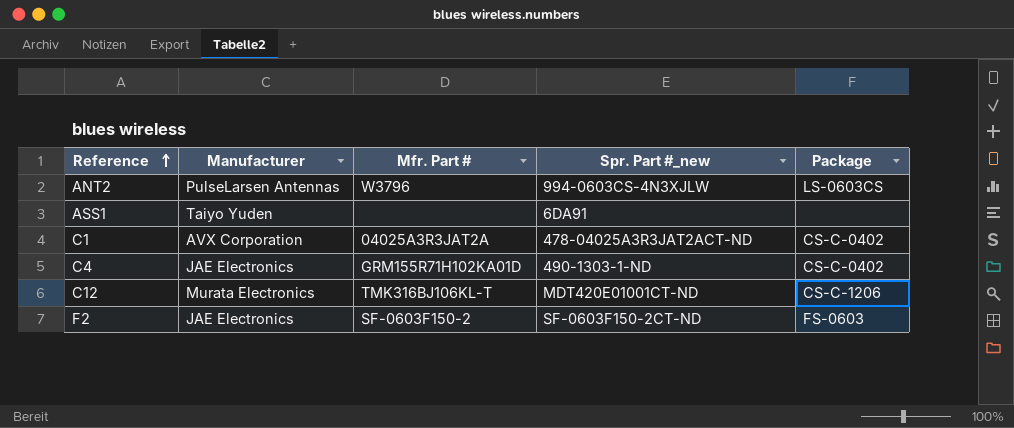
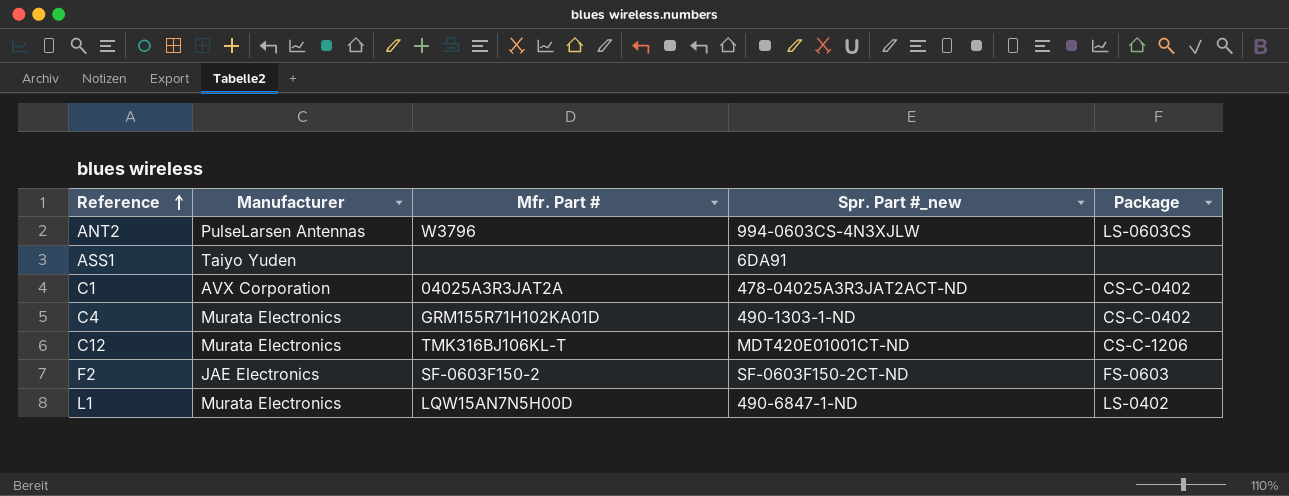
C4 | Manufacturer: JAE Electronics -> Murata Electronics
row L1: none -> Murata Electronics | LQW15AN7N5H00D | 490-6847-1-ND | LS-0402

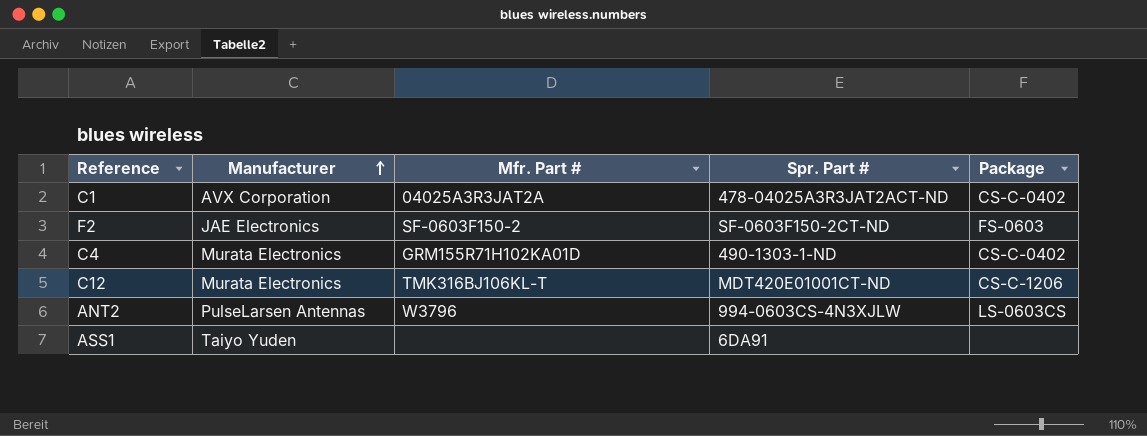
row order: Reference ascending -> Manufacturer ascending
column name: Spr. Part #_new -> Spr. Part #
row L1: Murata Electronics | LQW15AN7N5H00D | 490-6847-1-ND | LS-0402 -> none

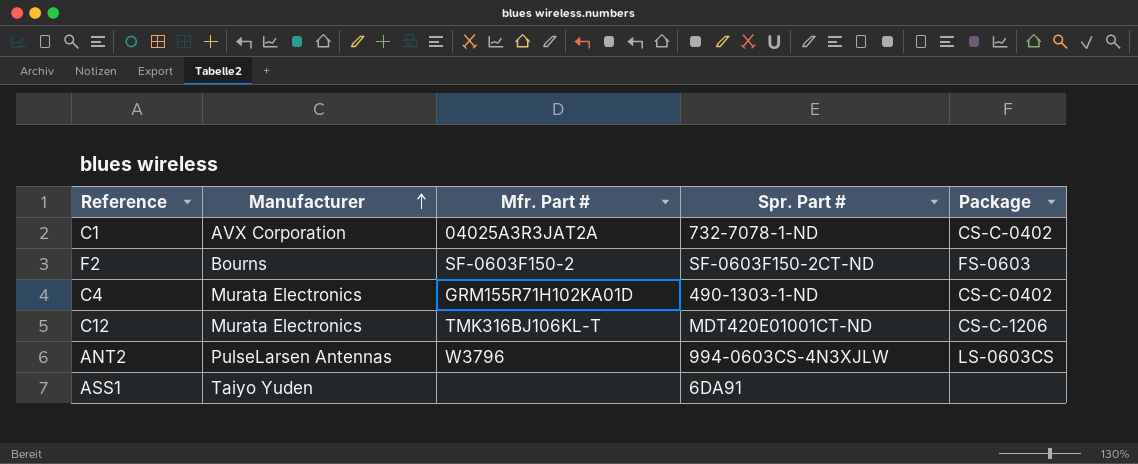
C1 | Spr. Part #: 478-04025A3R3JAT2ACT-ND -> 732-7078-1-ND
F2 | Manufacturer: JAE Electronics -> Bourns

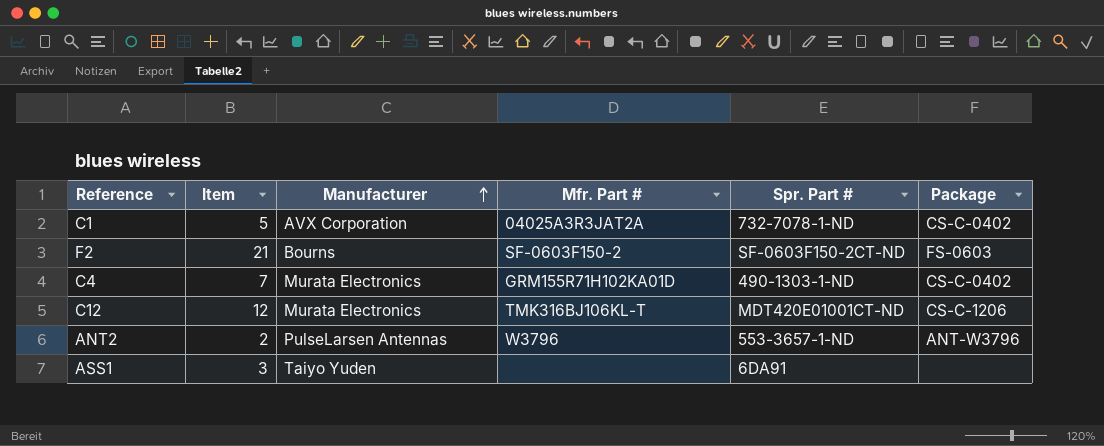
column Item | position: none -> 2
ANT2 | Spr. Part #: 994-0603CS-4N3XJLW -> 553-3657-1-ND
ANT2 | Package: LS-0603CS -> ANT-W3796

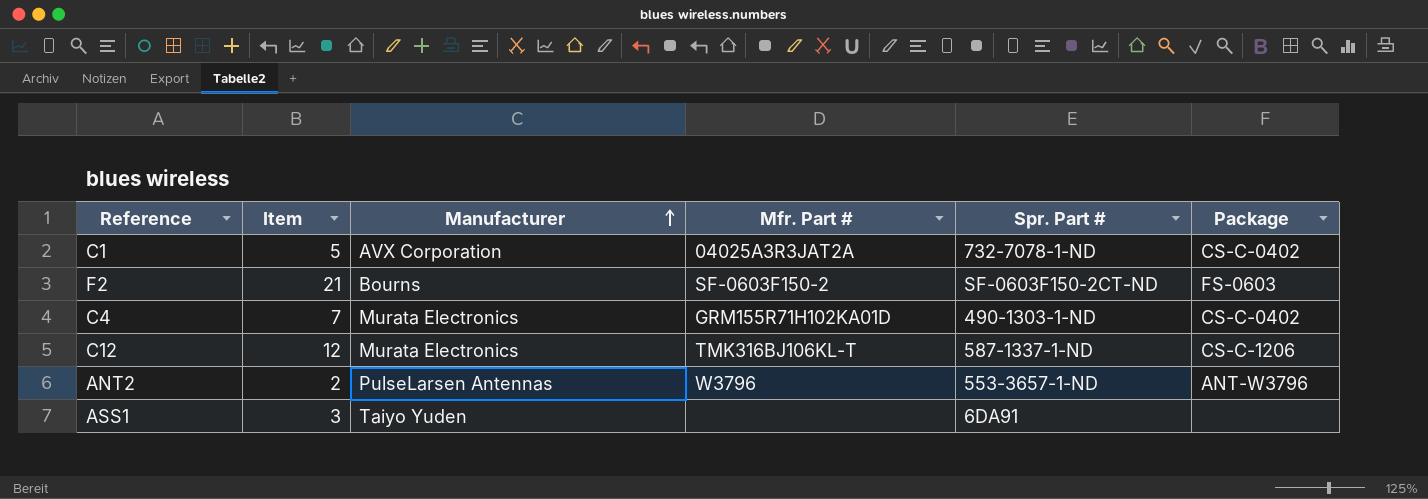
C12 | Spr. Part #: MDT420E01001CT-ND -> 587-1337-1-ND

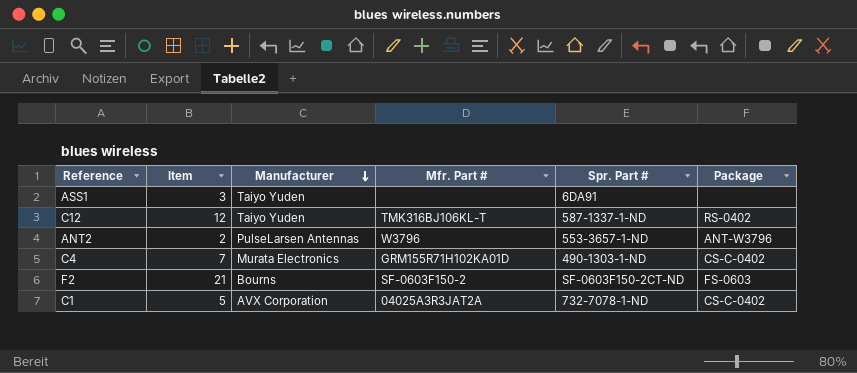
row order: Manufacturer ascending -> Manufacturer descending
C12 | Manufacturer: Murata Electronics -> Taiyo Yuden
C12 | Package: CS-C-1206 -> RS-0402

